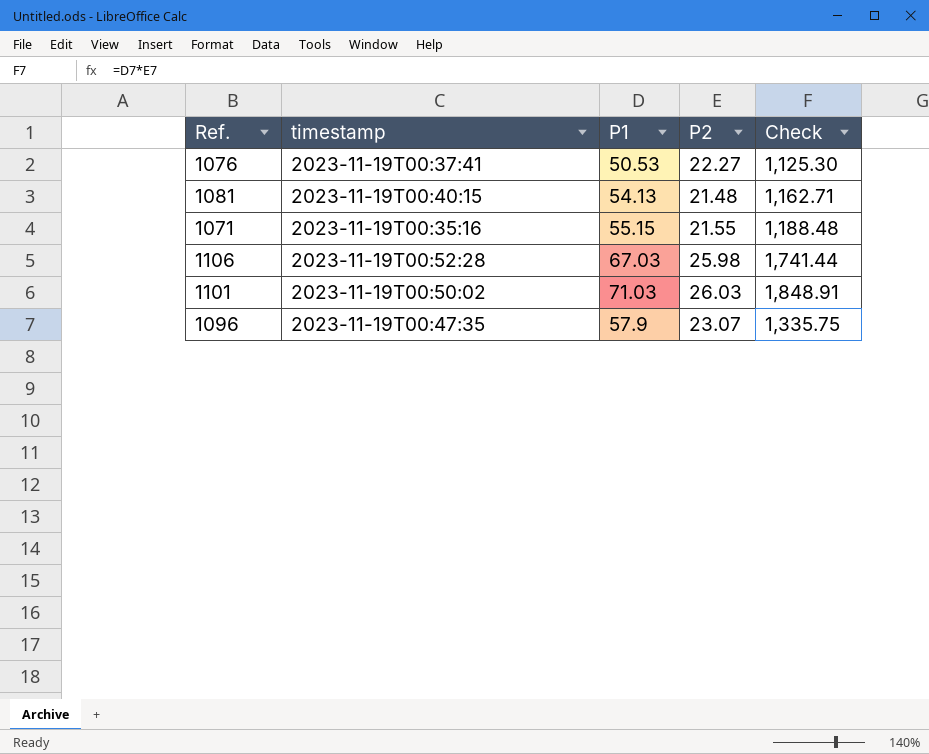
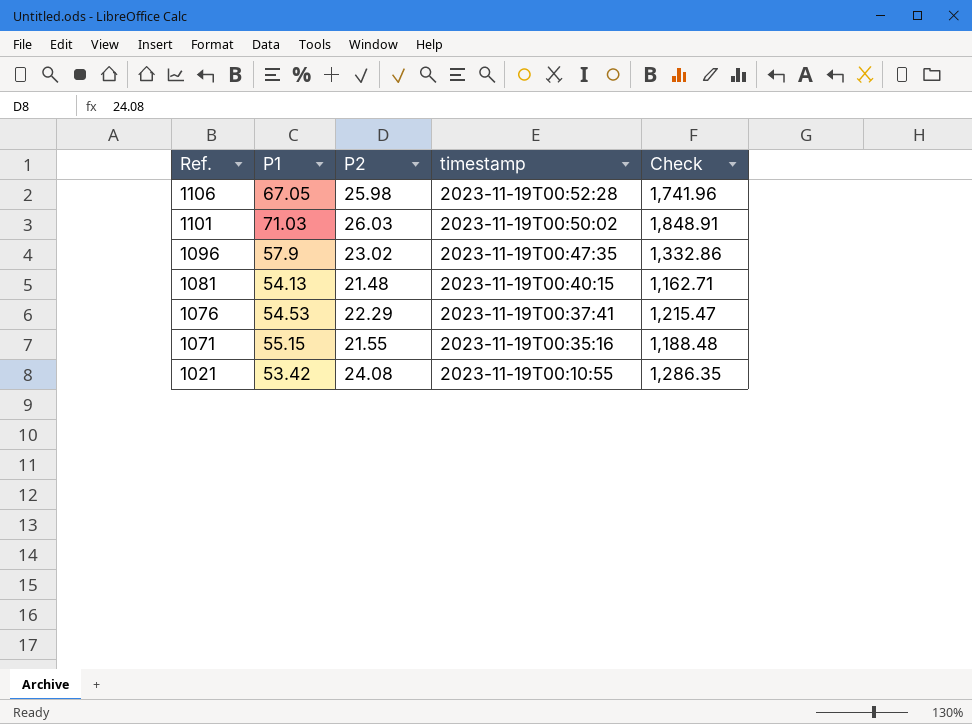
row order: none -> Ref. descending
column timestamp | position: 2 -> 4
1106 | P1: 67.03 -> 67.05
1106 | Check: 1,741.44 -> 1,741.96
1096 | P2: 23.07 -> 23.02
1096 | Check: 1,335.75 -> 1,332.86
1076 | P1: 50.53 -> 54.53
1076 | P2: 22.27 -> 22.29
1076 | Check: 1,125.30 -> 1,215.47
row 1021: none -> 53.42 | 24.08 | 2023-11-19T00:10:55 | 1,286.35

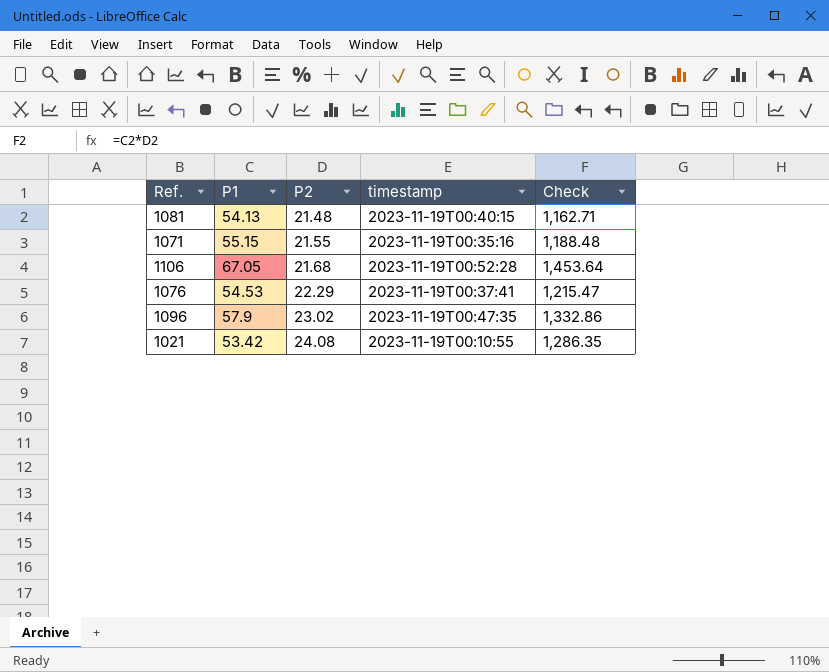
row order: Ref. descending -> P2 ascending
row 1101: 71.03 | 26.03 | 2023-11-19T00:50:02 | 1,848.91 -> none
1106 | P2: 25.98 -> 21.68
1106 | Check: 1,741.96 -> 1,453.64

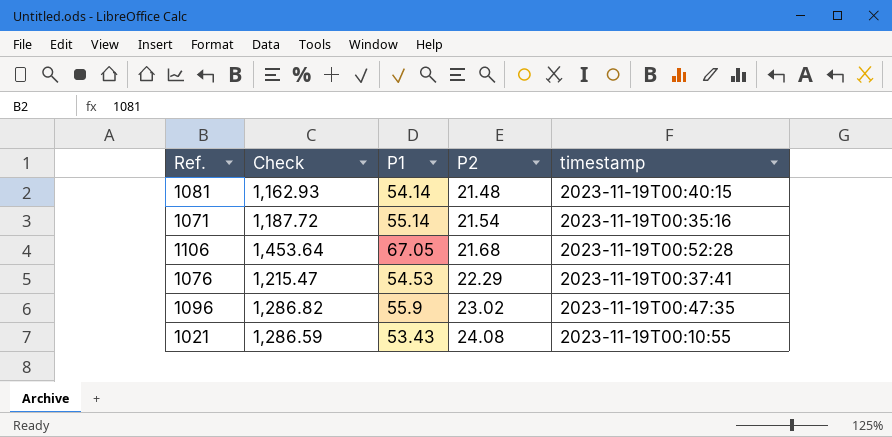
column Check | position: 5 -> 2
1081 | Check: 1,162.71 -> 1,162.93
1081 | P1: 54.13 -> 54.14
1071 | Check: 1,188.48 -> 1,187.72
1071 | P1: 55.15 -> 55.14
1071 | P2: 21.55 -> 21.54
1096 | Check: 1,332.86 -> 1,286.82
1096 | P1: 57.9 -> 55.9
1021 | Check: 1,286.35 -> 1,286.59
1021 | P1: 53.42 -> 53.43

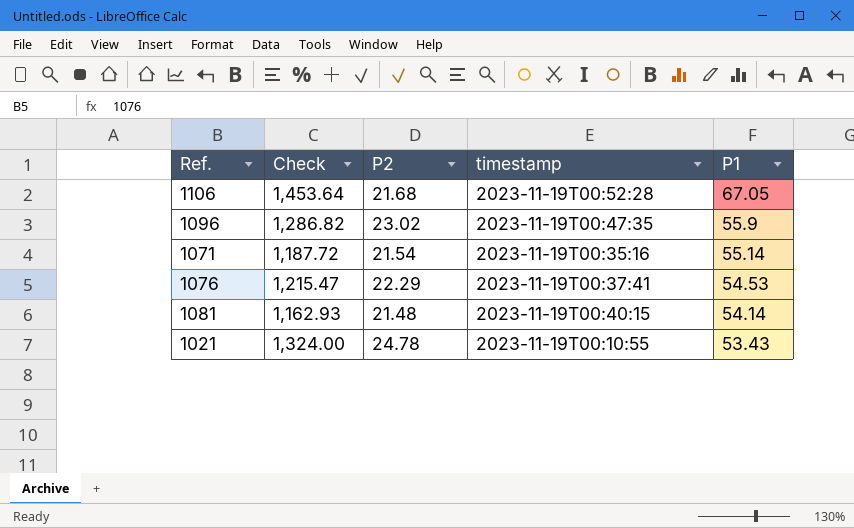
row order: P2 ascending -> P1 descending
column P1 | position: 3 -> 5
1021 | Check: 1,286.59 -> 1,324.00
1021 | P2: 24.08 -> 24.78

